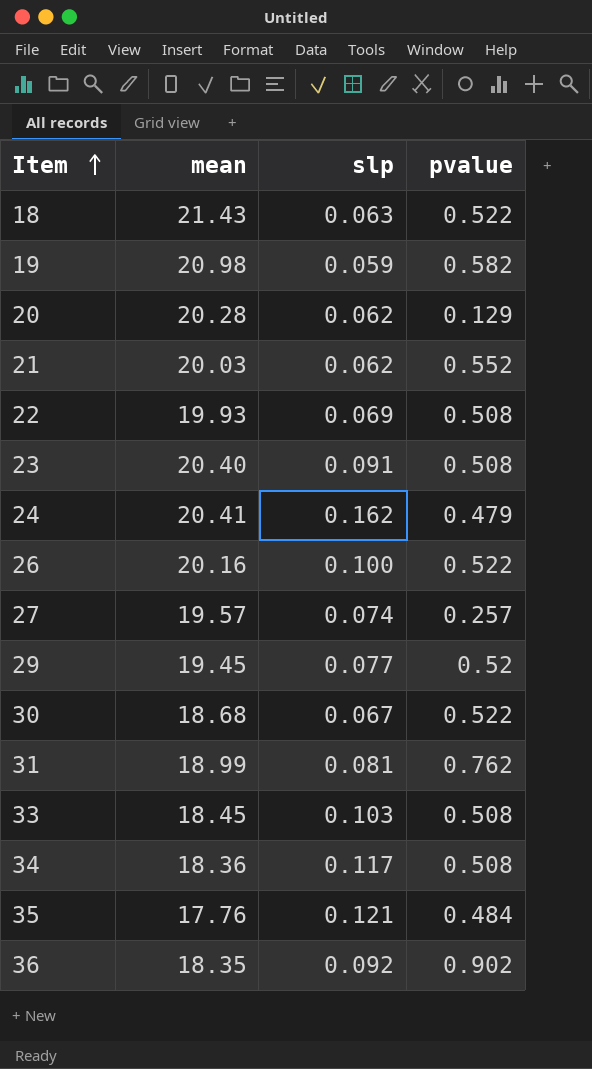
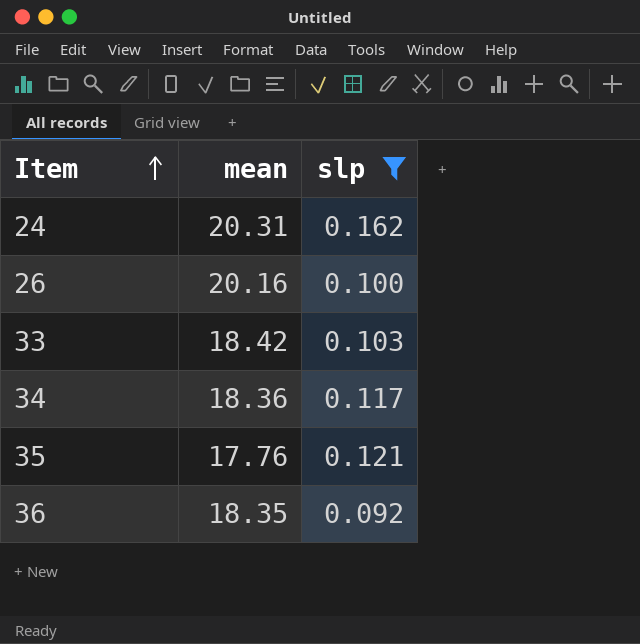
filter: none -> slp >= 0.092
column pvalue | position: 4 -> none
24 | mean: 20.41 -> 20.31
33 | mean: 18.45 -> 18.42

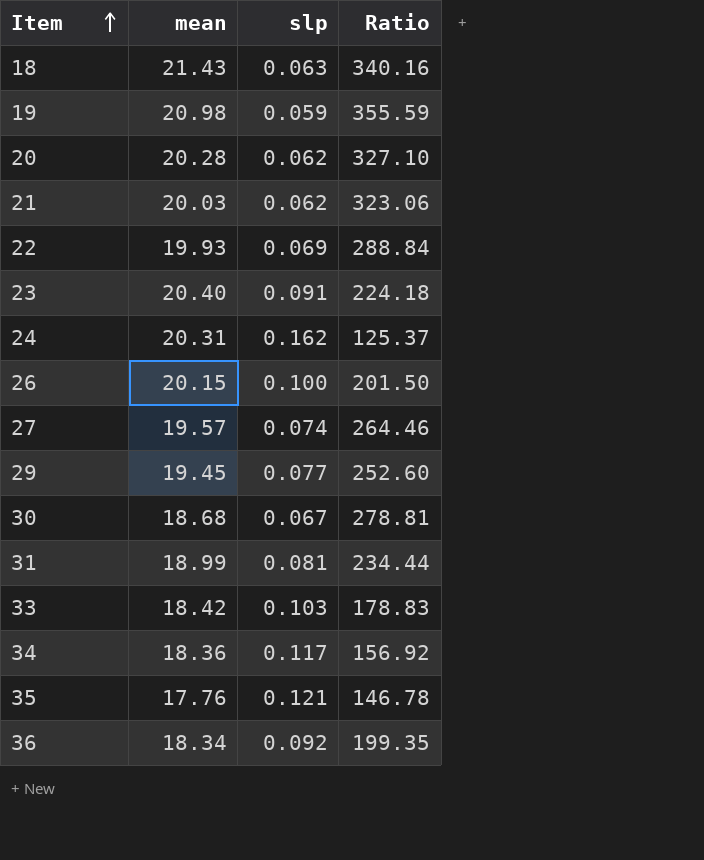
filter: slp >= 0.092 -> none
column Ratio | formula: none -> [mean] / [slp]
26 | mean: 20.16 -> 20.15
36 | mean: 18.35 -> 18.34

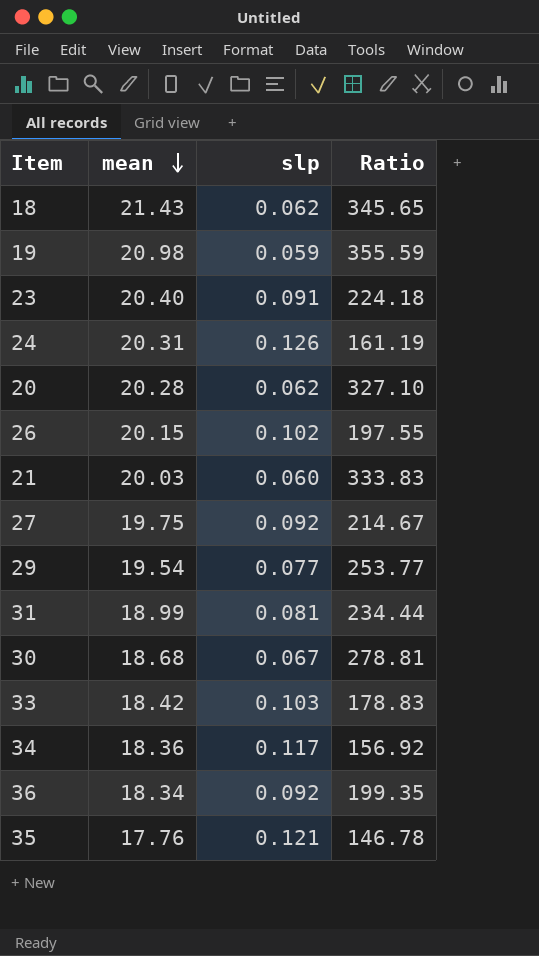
row order: Item ascending -> mean descending
row 22: 19.93 | 0.069 | 288.84 -> none
18 | slp: 0.063 -> 0.062
18 | Ratio: 340.16 -> 345.65
24 | slp: 0.162 -> 0.126
24 | Ratio: 125.37 -> 161.19
26 | slp: 0.100 -> 0.102
26 | Ratio: 201.50 -> 197.55
21 | slp: 0.062 -> 0.060
21 | Ratio: 323.06 -> 333.83
27 | mean: 19.57 -> 19.75
27 | slp: 0.074 -> 0.092
27 | Ratio: 264.46 -> 214.67
29 | mean: 19.45 -> 19.54
29 | Ratio: 252.60 -> 253.77

